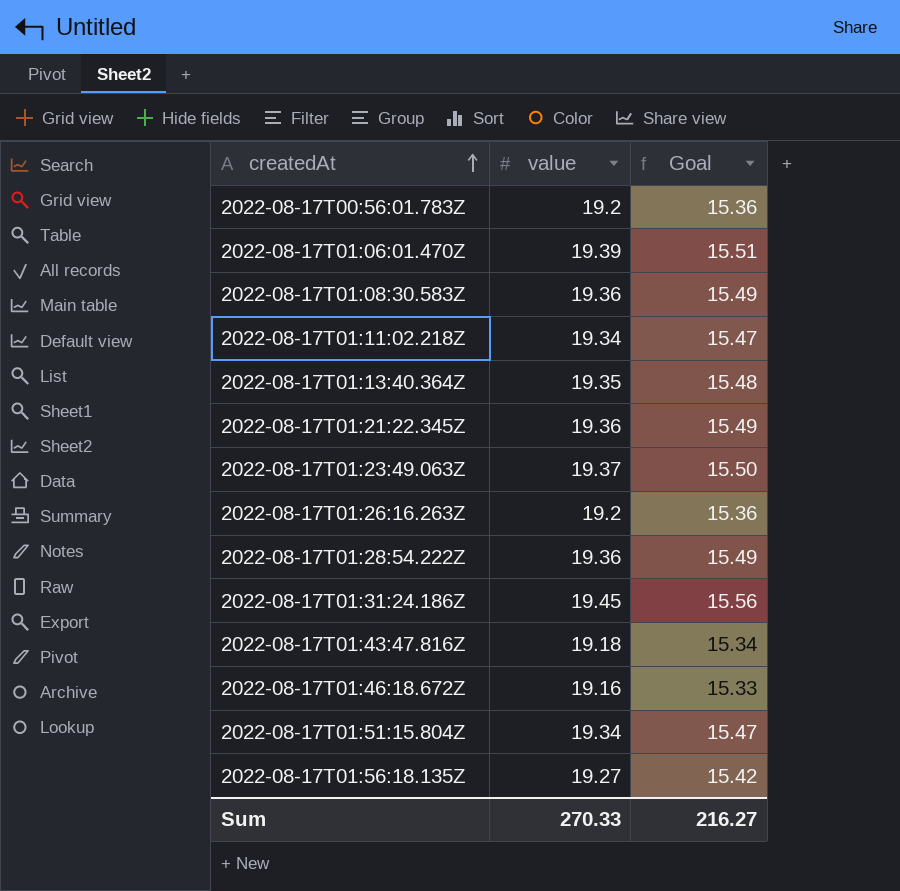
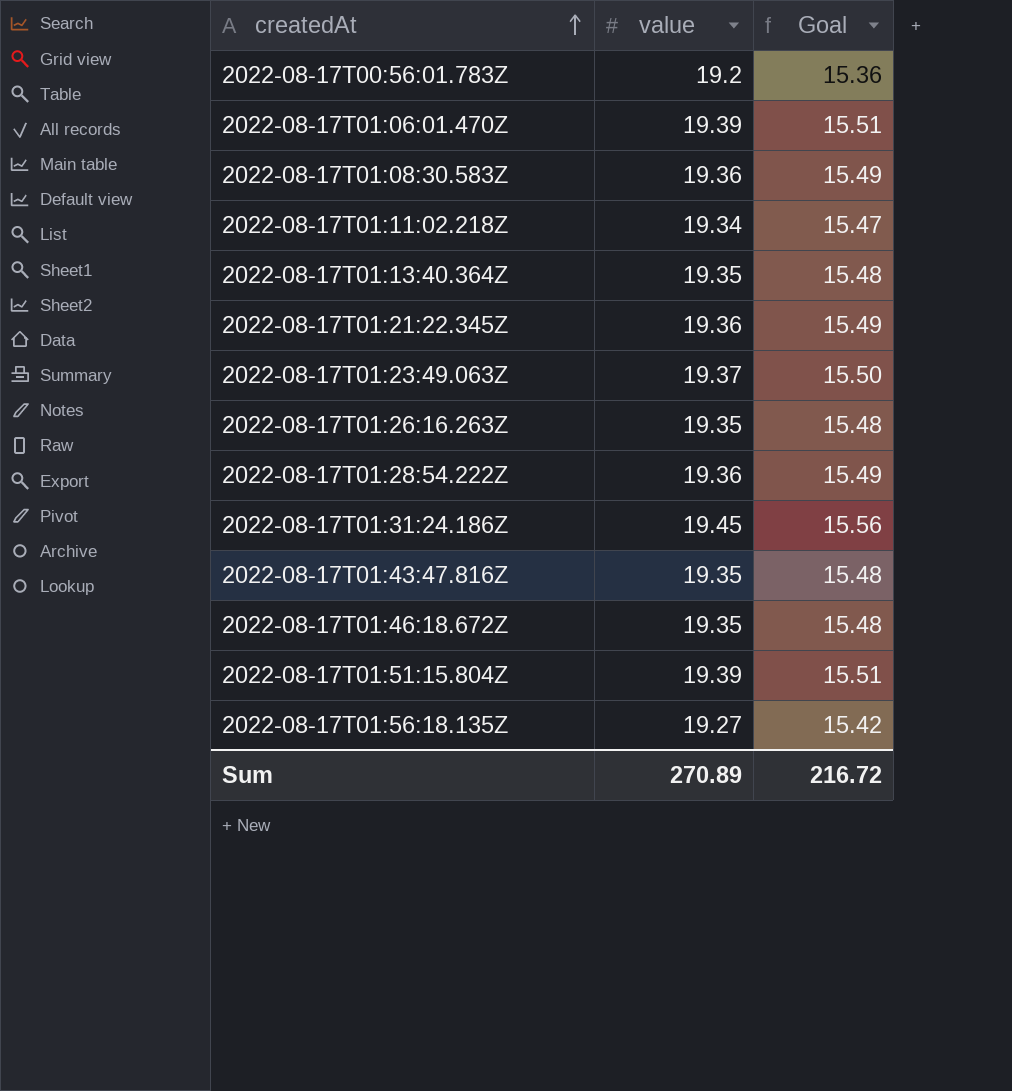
2022-08-17T01:26:16.263Z | value: 19.2 -> 19.35
2022-08-17T01:26:16.263Z | Goal: 15.36 -> 15.48
2022-08-17T01:43:47.816Z | value: 19.18 -> 19.35
2022-08-17T01:43:47.816Z | Goal: 15.34 -> 15.48
2022-08-17T01:46:18.672Z | value: 19.16 -> 19.35
2022-08-17T01:46:18.672Z | Goal: 15.33 -> 15.48
2022-08-17T01:51:15.804Z | value: 19.34 -> 19.39
2022-08-17T01:51:15.804Z | Goal: 15.47 -> 15.51
Sum | value: 270.33 -> 270.89
Sum | Goal: 216.27 -> 216.72

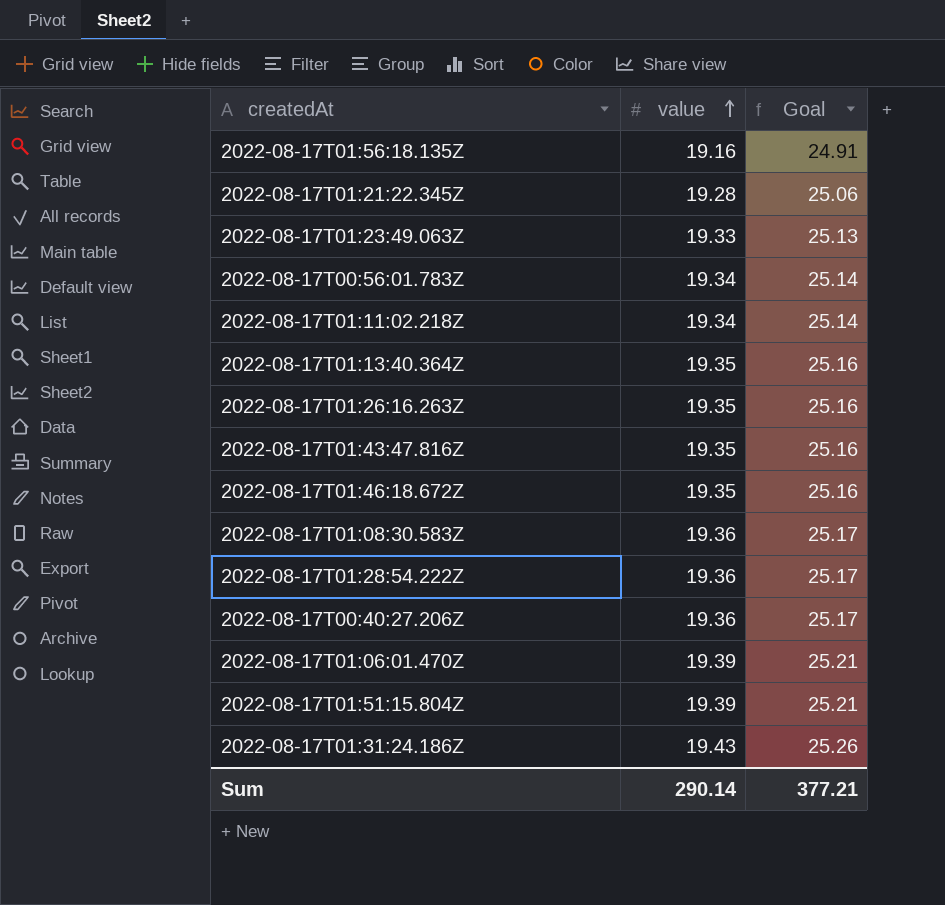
row order: createdAt ascending -> value ascending
column Goal | formula: [value] * 0.8 -> [value] * 1.3
2022-08-17T01:56:18.135Z | value: 19.27 -> 19.16
2022-08-17T01:21:22.345Z | value: 19.36 -> 19.28
2022-08-17T01:23:49.063Z | value: 19.37 -> 19.33
2022-08-17T00:56:01.783Z | value: 19.2 -> 19.34
row 2022-08-17T00:40:27.206Z: none -> 19.36 | 25.17
2022-08-17T01:31:24.186Z | value: 19.45 -> 19.43
Sum | value: 270.89 -> 290.14
Sum | Goal: 216.72 -> 377.21

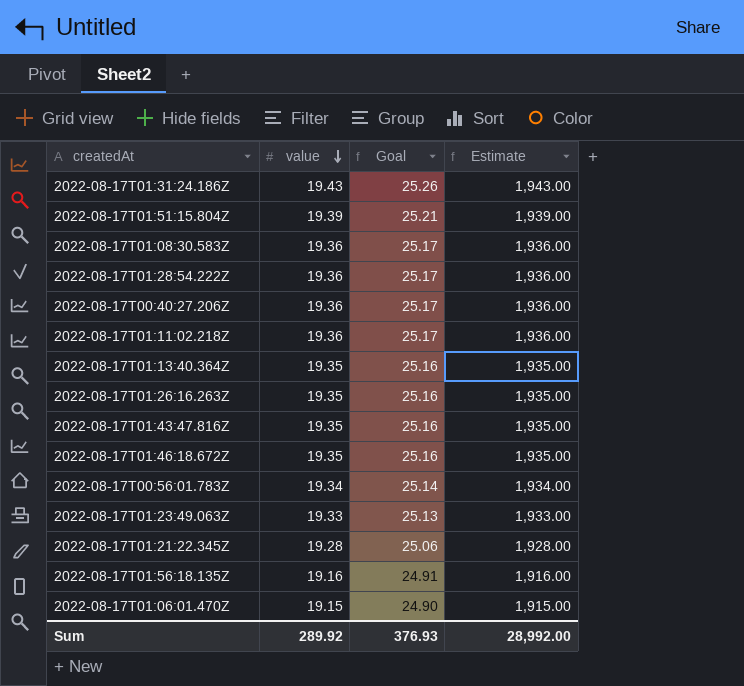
row order: value ascending -> value descending
column Estimate | formula: none -> [value] * 100
2022-08-17T01:11:02.218Z | value: 19.34 -> 19.36
2022-08-17T01:11:02.218Z | Goal: 25.14 -> 25.17
2022-08-17T01:06:01.470Z | value: 19.39 -> 19.15
2022-08-17T01:06:01.470Z | Goal: 25.21 -> 24.90
Sum | value: 290.14 -> 289.92
Sum | Goal: 377.21 -> 376.93

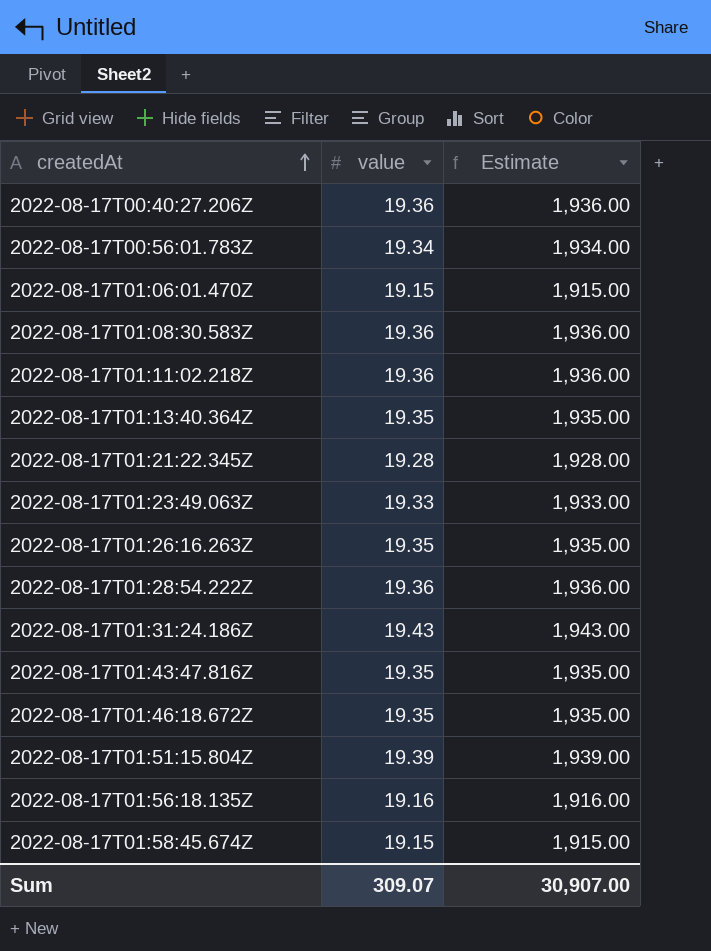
row order: value descending -> createdAt ascending
column Goal | formula: [value] * 1.3 -> none
row 2022-08-17T01:58:45.674Z: none -> 19.15 | 1,915.00
Sum | value: 289.92 -> 309.07
Sum | Estimate: 28,992.00 -> 30,907.00

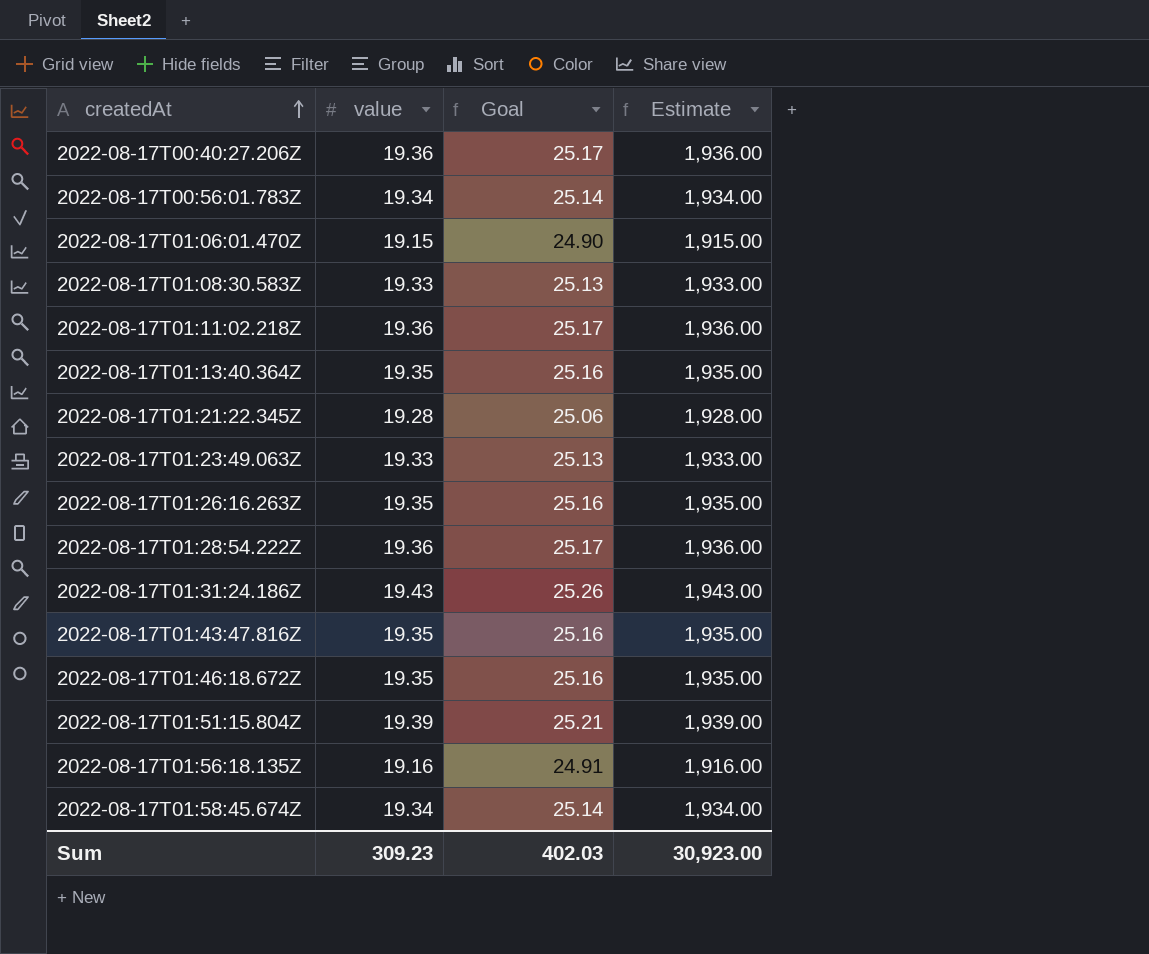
column Goal | formula: none -> [value] * 1.3
2022-08-17T01:08:30.583Z | value: 19.36 -> 19.33
2022-08-17T01:08:30.583Z | Estimate: 1,936.00 -> 1,933.00
2022-08-17T01:58:45.674Z | value: 19.15 -> 19.34
2022-08-17T01:58:45.674Z | Estimate: 1,915.00 -> 1,934.00
Sum | value: 309.07 -> 309.23
Sum | Estimate: 30,907.00 -> 30,923.00

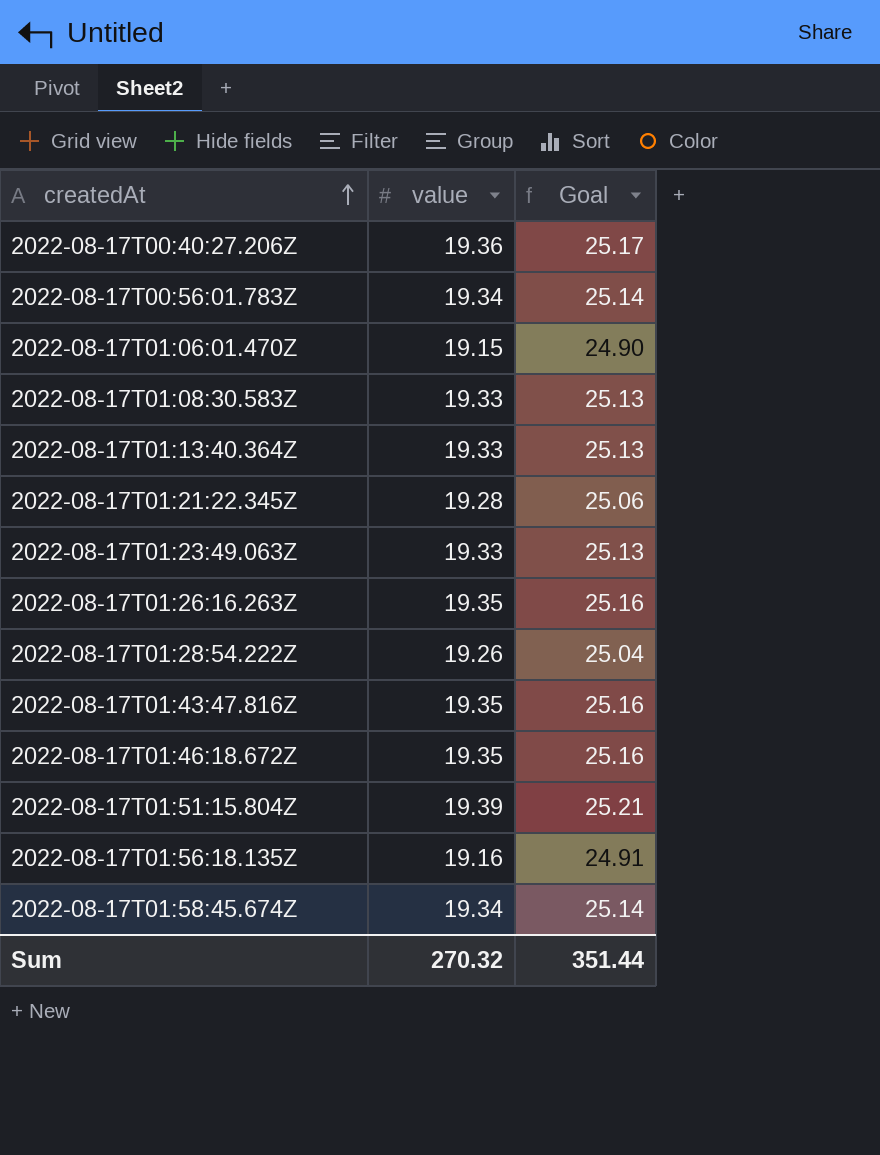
column Estimate | formula: [value] * 100 -> none
row 2022-08-17T01:11:02.218Z: 19.36 | 25.17 | 1,936.00 -> none
row 2022-08-17T01:31:24.186Z: 19.43 | 25.26 | 1,943.00 -> none
2022-08-17T01:13:40.364Z | value: 19.35 -> 19.33
2022-08-17T01:13:40.364Z | Goal: 25.16 -> 25.13
2022-08-17T01:28:54.222Z | value: 19.36 -> 19.26
2022-08-17T01:28:54.222Z | Goal: 25.17 -> 25.04
Sum | value: 309.23 -> 270.32
Sum | Goal: 402.03 -> 351.44

